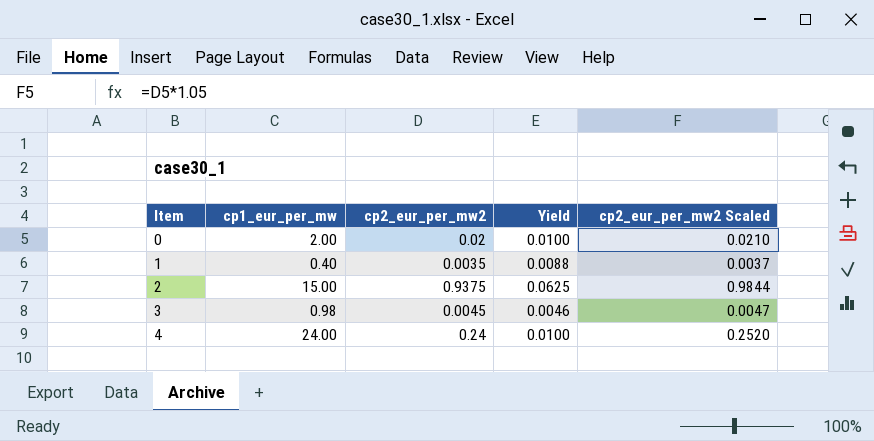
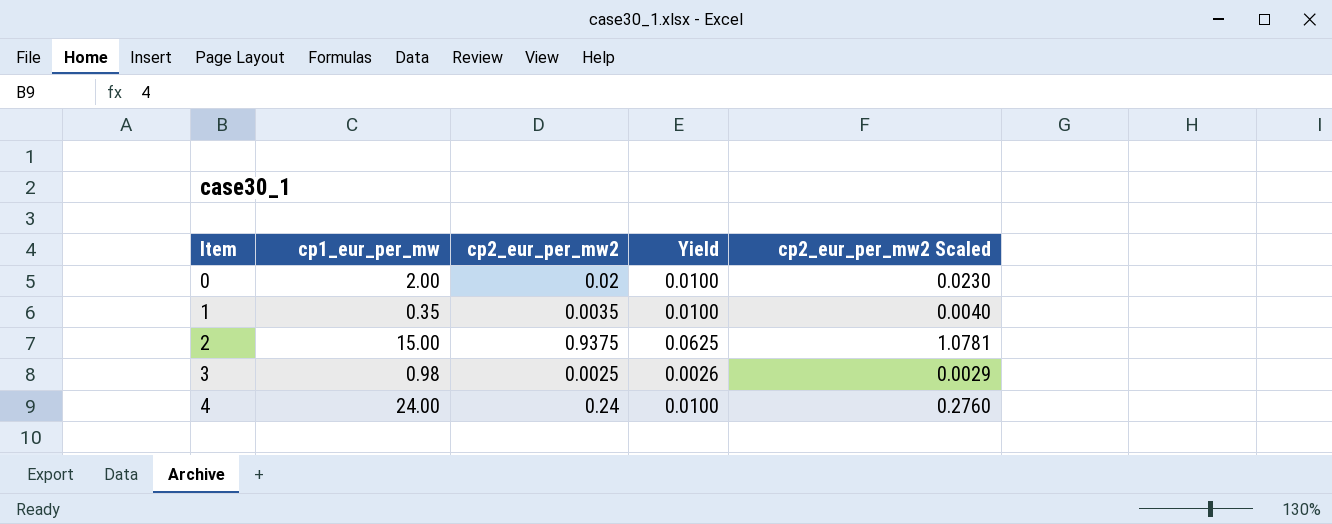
column cp2_eur_per_mw2 Scaled | formula: [cp2_eur_per_mw2] * 1.05 -> [cp2_eur_per_mw2] * 1.15
1 | cp1_eur_per_mw: 0.40 -> 0.35
1 | Yield: 0.0088 -> 0.0100
3 | cp2_eur_per_mw2: 0.0045 -> 0.0025
3 | Yield: 0.0046 -> 0.0026

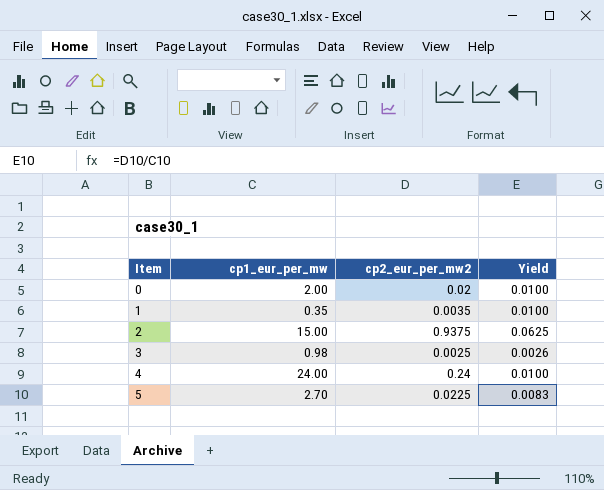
column cp2_eur_per_mw2 Scaled | formula: [cp2_eur_per_mw2] * 1.15 -> none
row 5: none -> 2.70 | 0.0225 | 0.0083

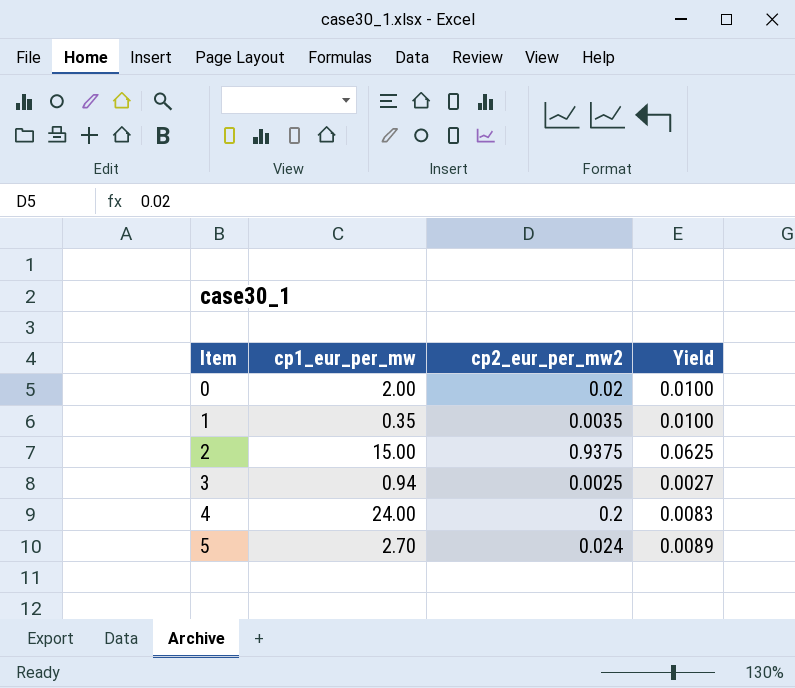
3 | cp1_eur_per_mw: 0.98 -> 0.94
3 | Yield: 0.0026 -> 0.0027
4 | cp2_eur_per_mw2: 0.24 -> 0.2
4 | Yield: 0.0100 -> 0.0083
5 | cp2_eur_per_mw2: 0.0225 -> 0.024
5 | Yield: 0.0083 -> 0.0089

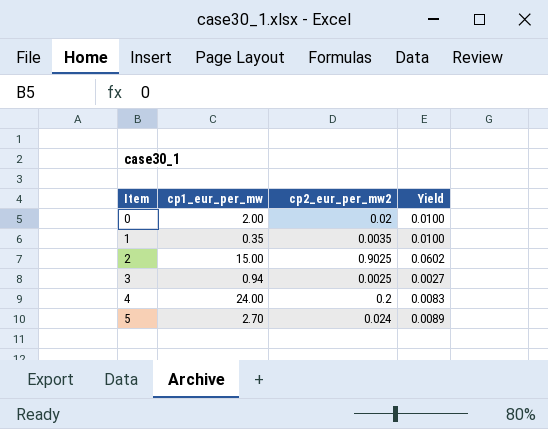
2 | cp2_eur_per_mw2: 0.9375 -> 0.9025
2 | Yield: 0.0625 -> 0.0602

